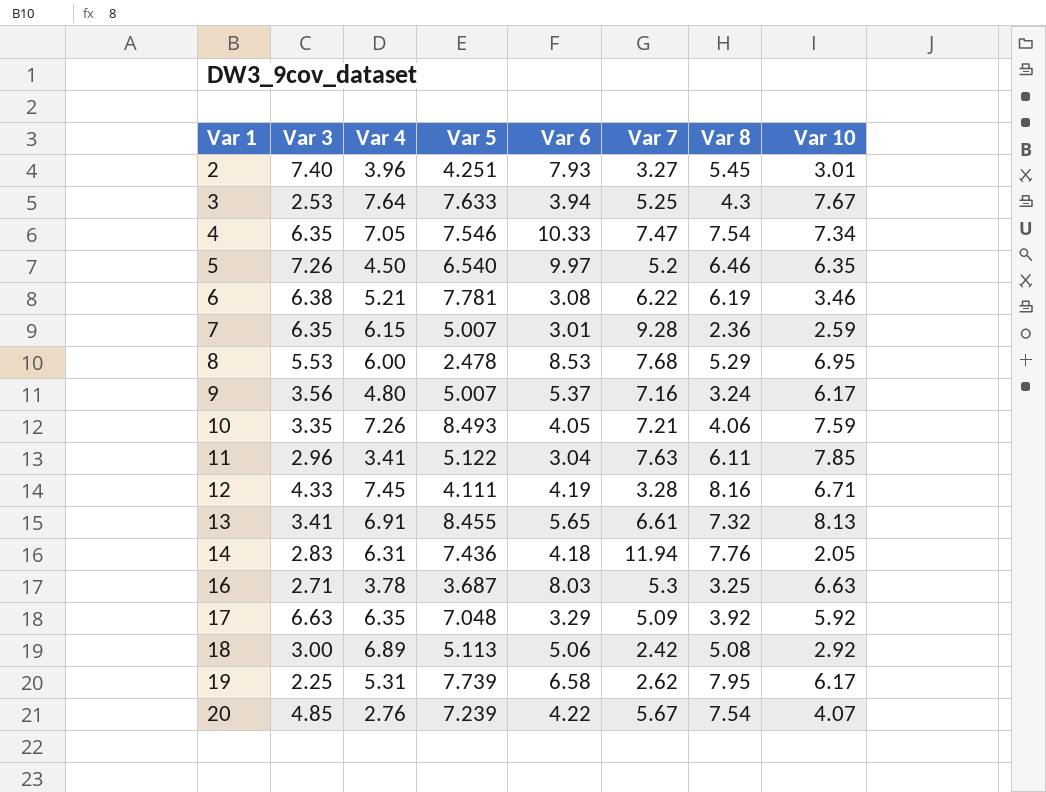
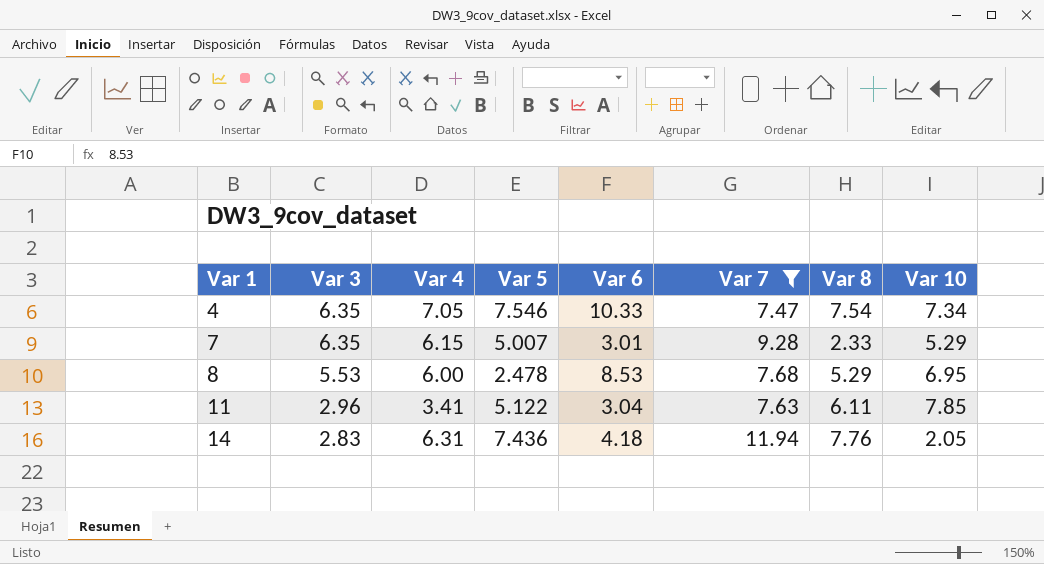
filter: none -> Var 7 >= 7.47
7 | Var 8: 2.36 -> 2.33
7 | Var 10: 2.59 -> 5.29

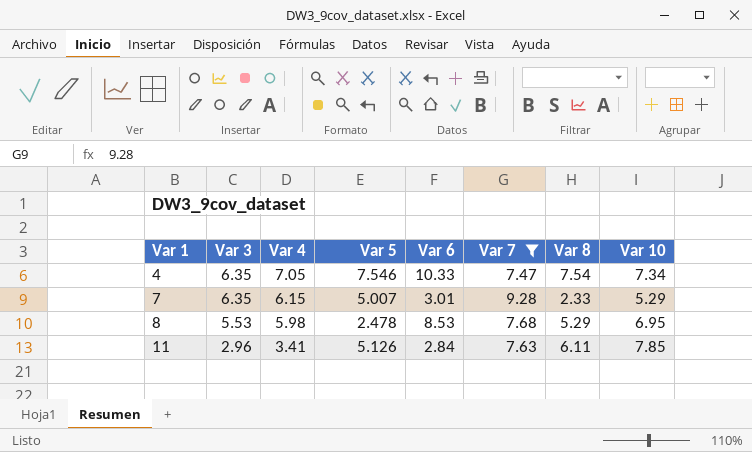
row 14: 2.83 | 6.31 | 7.436 | 4.18 | 11.94 | 7.76 | 2.05 -> none
8 | Var 4: 6.00 -> 5.98
11 | Var 5: 5.122 -> 5.126
11 | Var 6: 3.04 -> 2.84

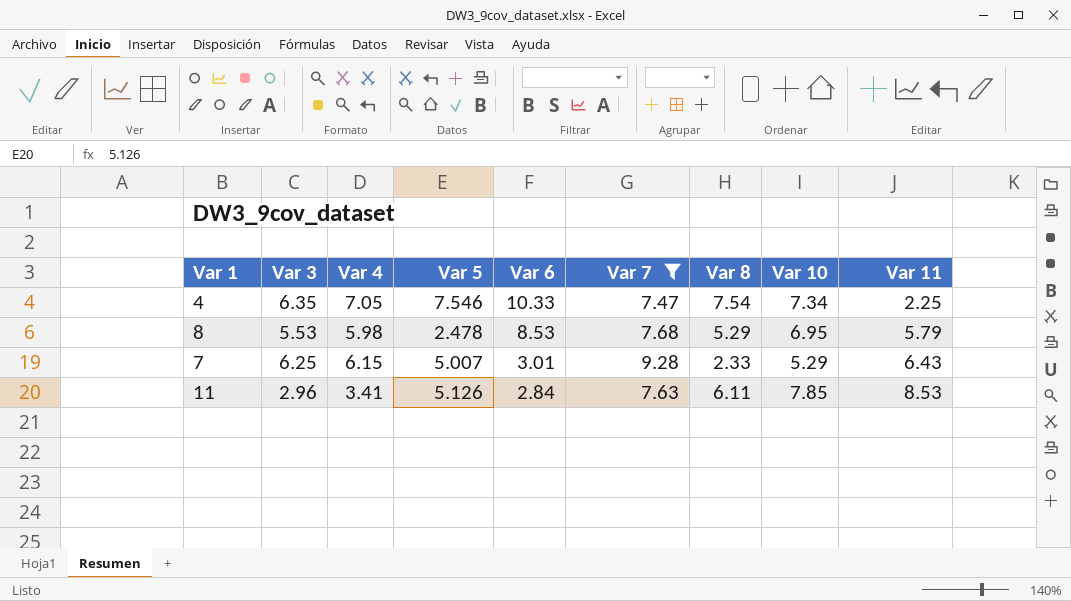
row order: Var 1 ascending -> Var 6 descending
column Var 11 | position: none -> 9
7 | Var 3: 6.35 -> 6.25

